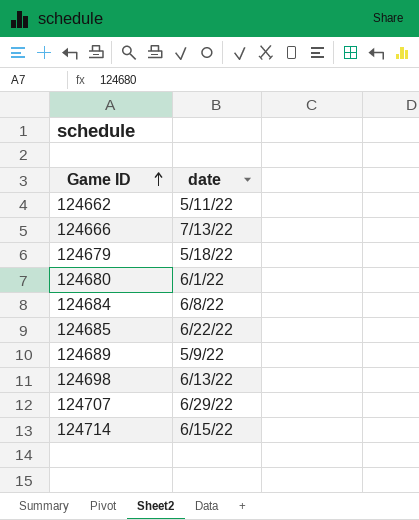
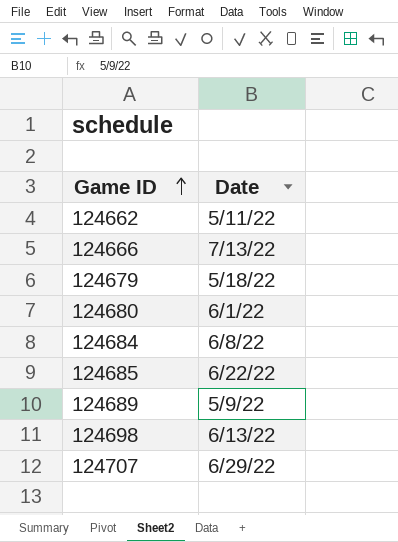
column name: date -> Date
row 124714: 6/15/22 -> none

